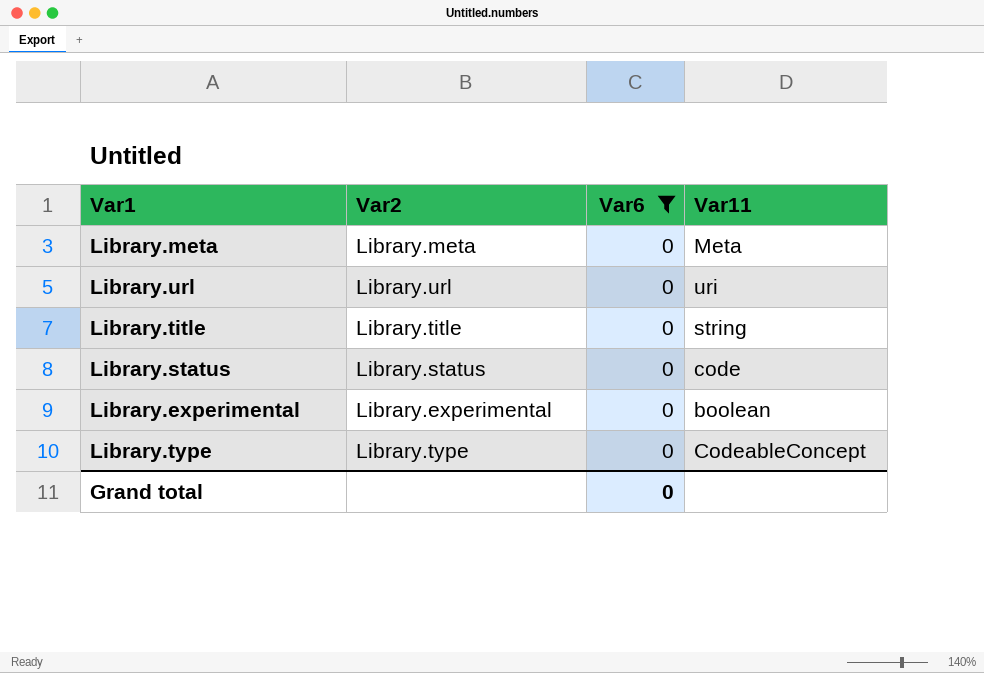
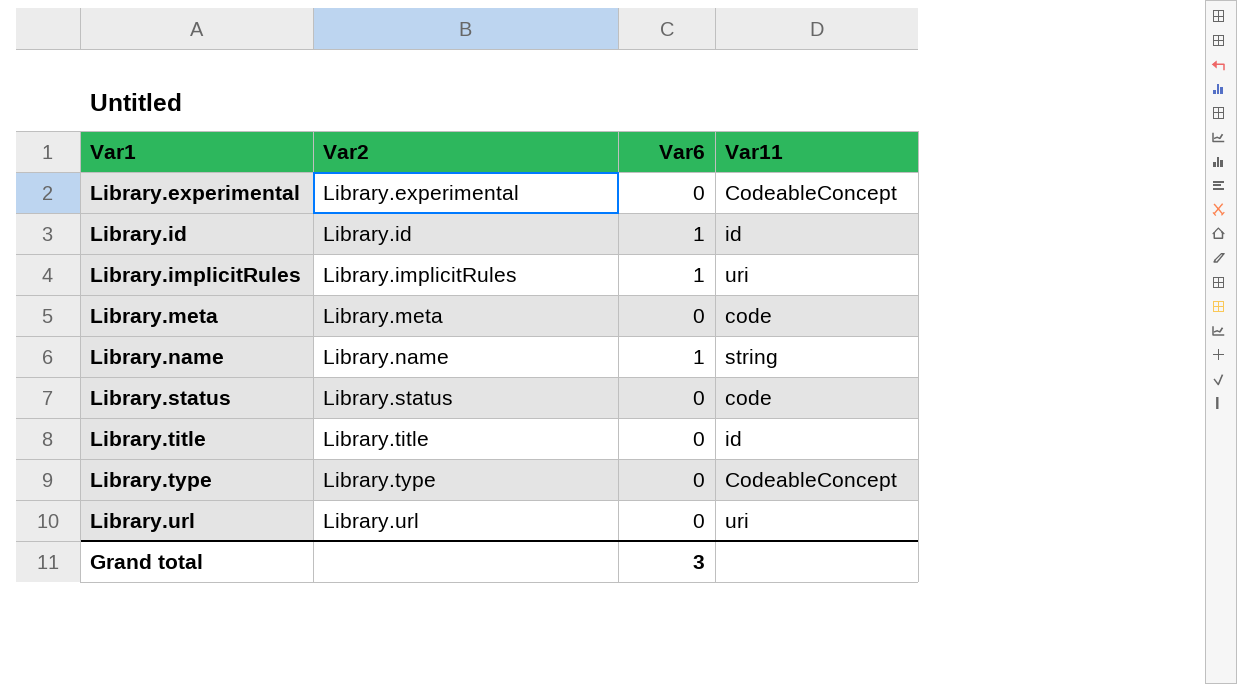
filter: Var6 = 0 -> none
row order: none -> Var1 ascending
Library.experimental | Var11: boolean -> CodeableConcept
Library.meta | Var11: Meta -> code
Library.title | Var11: string -> id
Grand total | Var6: 0 -> 3

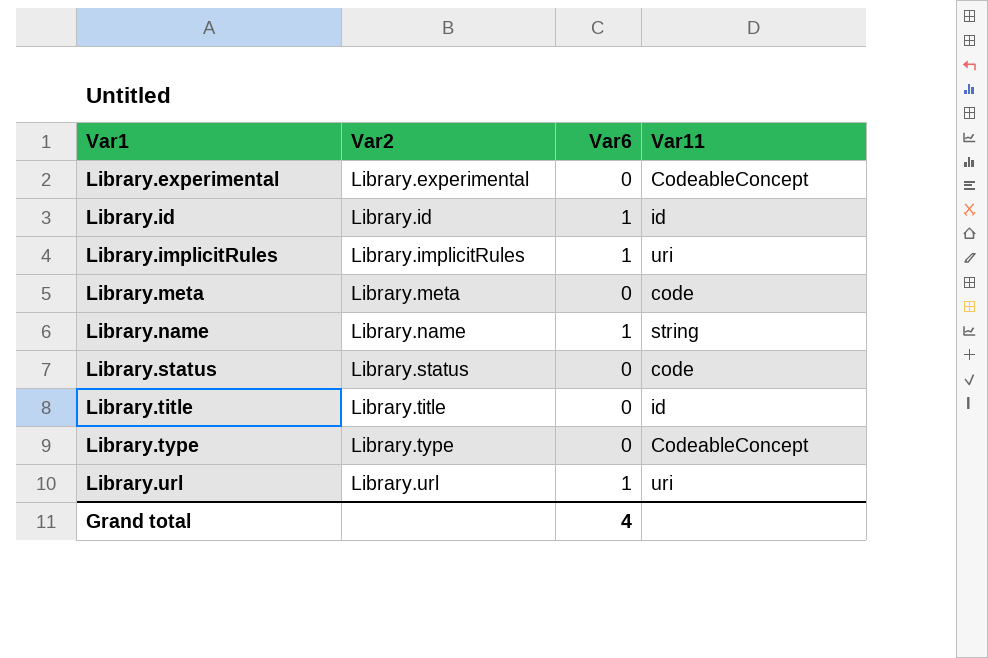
Library.url | Var6: 0 -> 1
Grand total | Var6: 3 -> 4

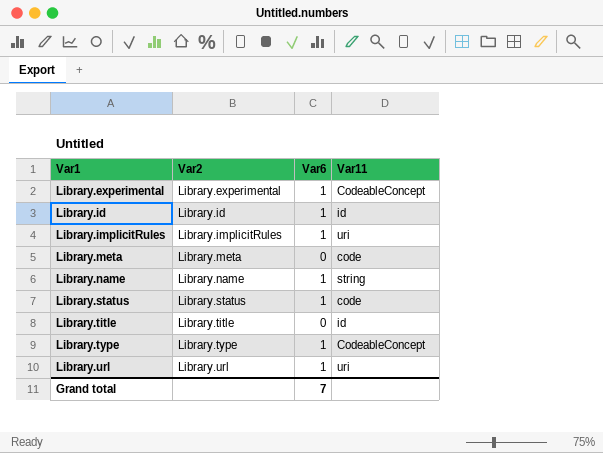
Library.experimental | Var6: 0 -> 1
Library.status | Var6: 0 -> 1
Library.type | Var6: 0 -> 1
Grand total | Var6: 4 -> 7

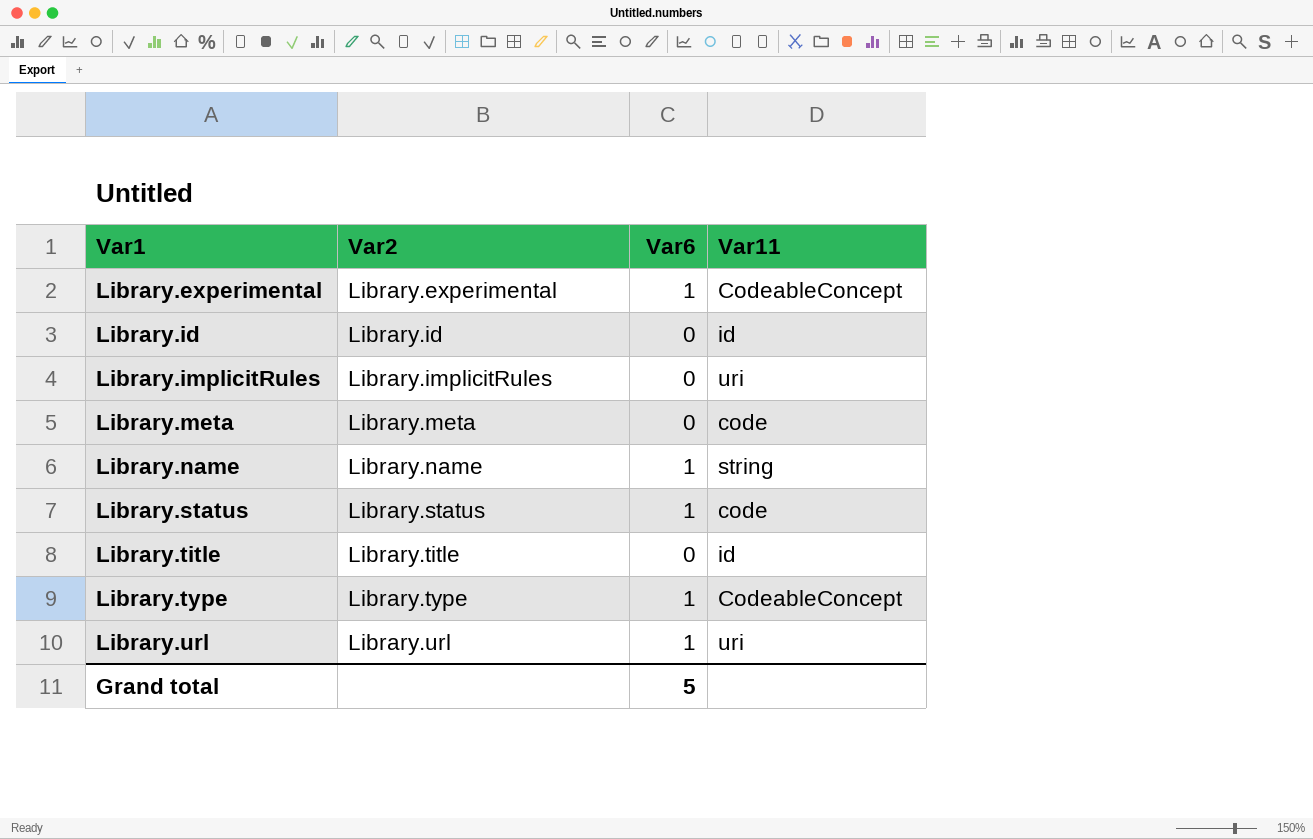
Library.id | Var6: 1 -> 0
Library.implicitRules | Var6: 1 -> 0
Grand total | Var6: 7 -> 5

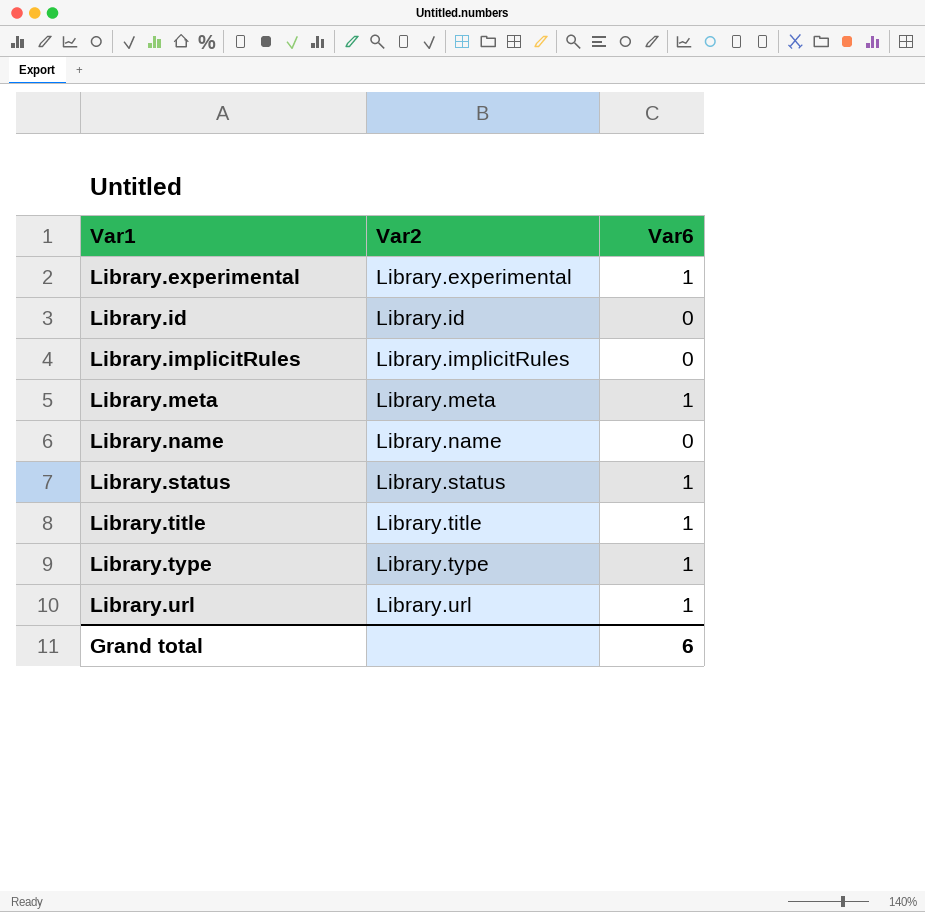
column Var11 | position: 4 -> none
Library.meta | Var6: 0 -> 1
Library.name | Var6: 1 -> 0
Library.title | Var6: 0 -> 1
Grand total | Var6: 5 -> 6

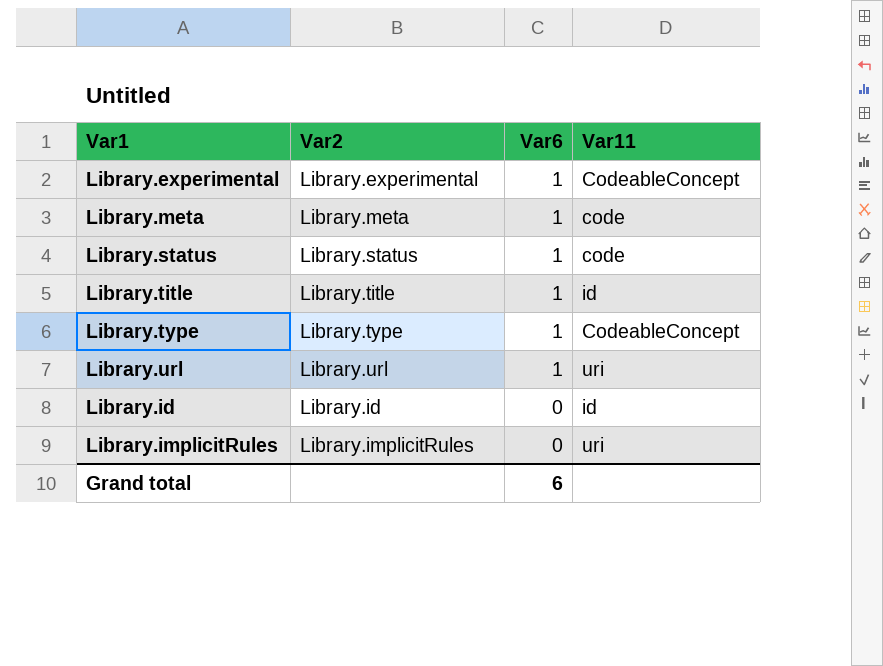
row order: Var1 ascending -> Var6 descending
column Var11 | position: none -> 4
row Library.name: Library.name | 0 -> none

